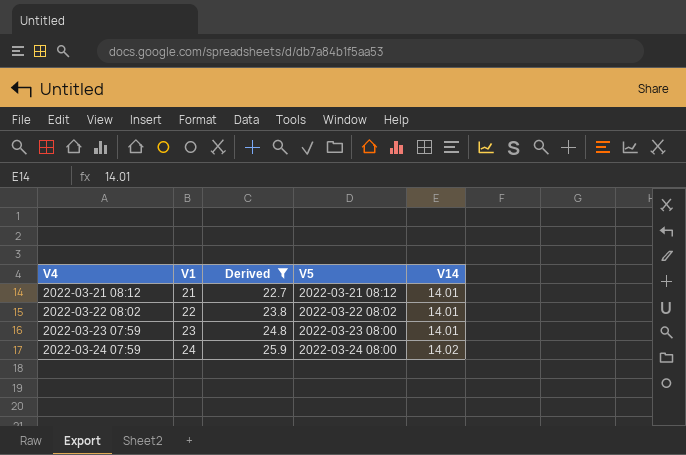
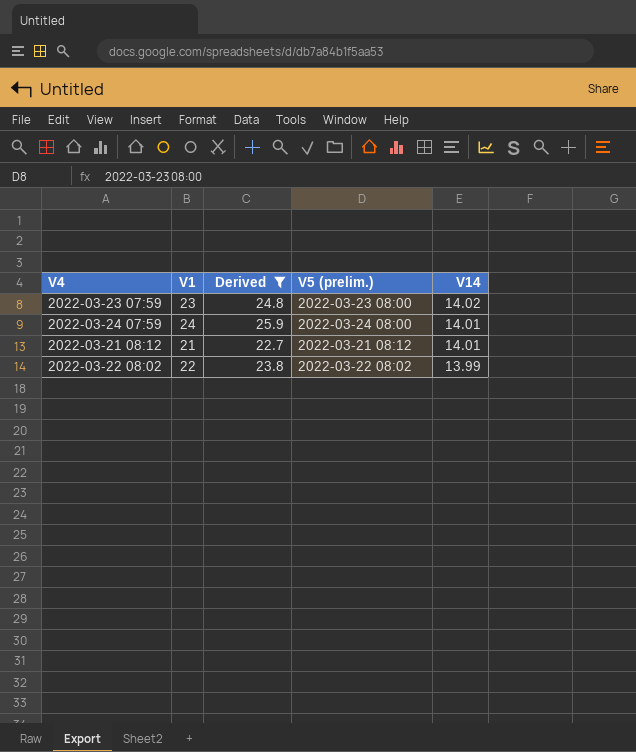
row order: V4 ascending -> V14 descending
column name: V5 -> V5 (prelim.)
2022-03-23 07:59 | V14: 14.01 -> 14.02
2022-03-24 07:59 | V14: 14.02 -> 14.01
2022-03-22 08:02 | V14: 14.01 -> 13.99

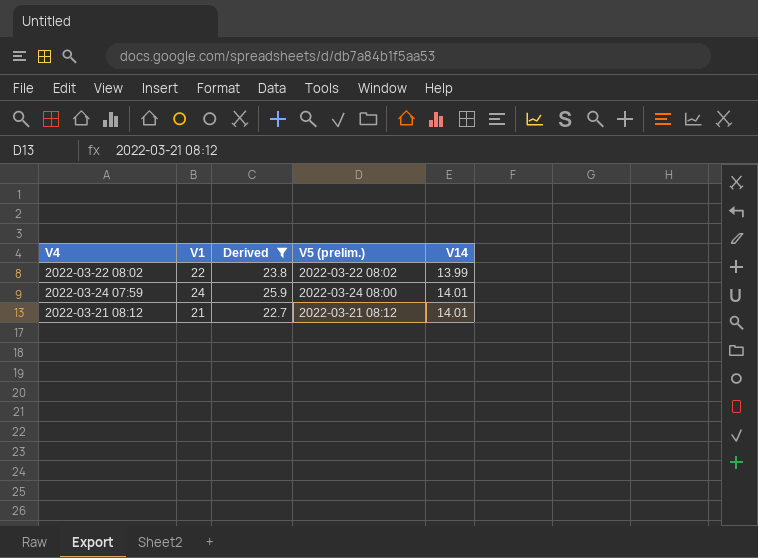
row order: V14 descending -> V14 ascending
row 2022-03-23 07:59: 23 | 24.8 | 2022-03-23 08:00 | 14.02 -> none

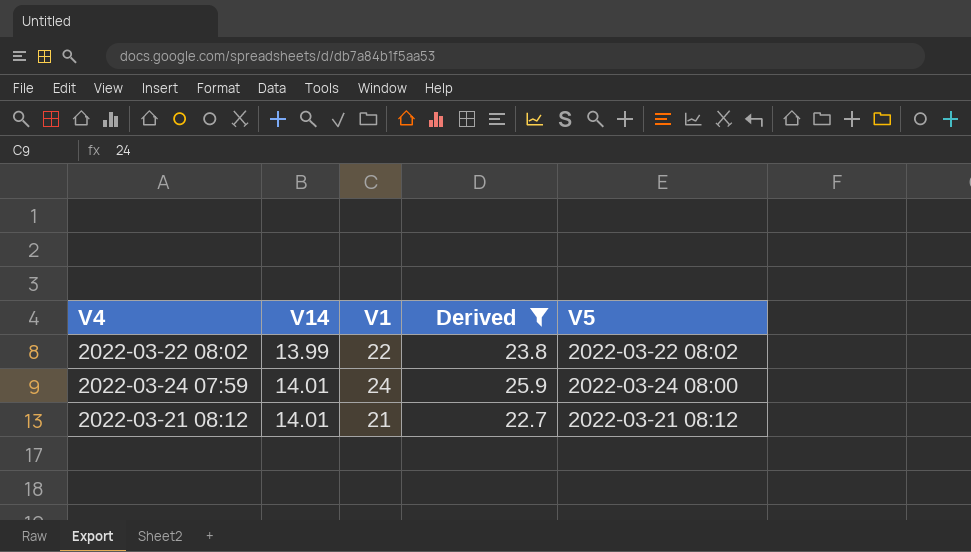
column V14 | position: 5 -> 2
column name: V5 (prelim.) -> V5

